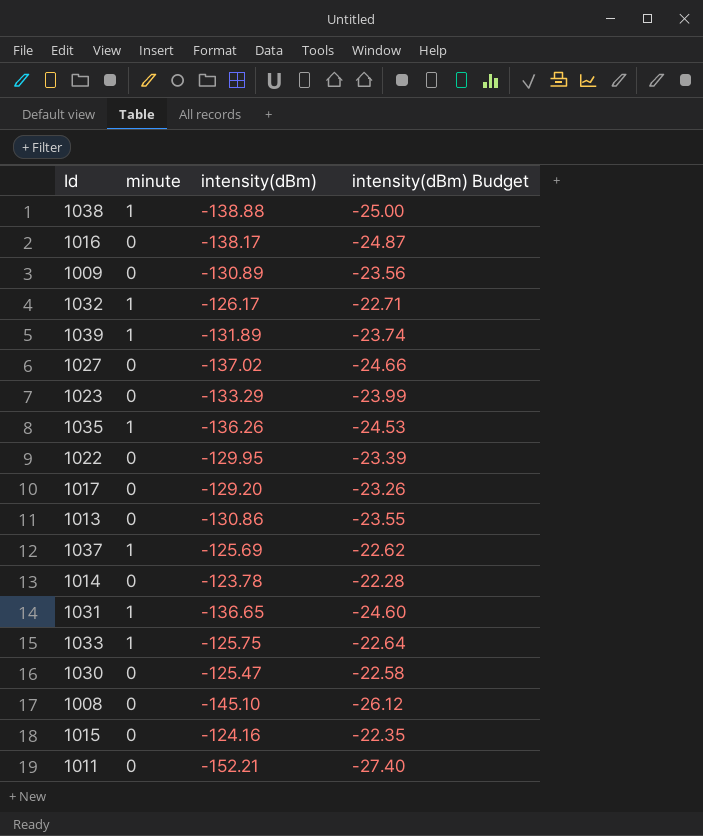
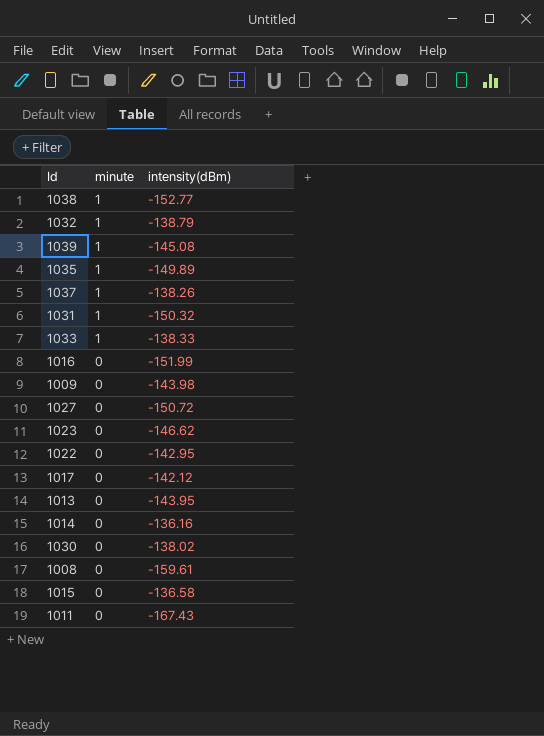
row order: none -> minute descending
column intensity(dBm) Budget | formula: [intensity(dBm)] * 0.18 -> none
1038 | intensity(dBm): -138.88 -> -152.77
1032 | intensity(dBm): -126.17 -> -138.79
1039 | intensity(dBm): -131.89 -> -145.08
1035 | intensity(dBm): -136.26 -> -149.89
1037 | intensity(dBm): -125.69 -> -138.26
1031 | intensity(dBm): -136.65 -> -150.32
1033 | intensity(dBm): -125.75 -> -138.33
1016 | intensity(dBm): -138.17 -> -151.99
1009 | intensity(dBm): -130.89 -> -143.98
1027 | intensity(dBm): -137.02 -> -150.72
1023 | intensity(dBm): -133.29 -> -146.62
1022 | intensity(dBm): -129.95 -> -142.95
1017 | intensity(dBm): -129.20 -> -142.12
1013 | intensity(dBm): -130.86 -> -143.95
1014 | intensity(dBm): -123.78 -> -136.16
1030 | intensity(dBm): -125.47 -> -138.02
1008 | intensity(dBm): -145.10 -> -159.61
1015 | intensity(dBm): -124.16 -> -136.58
1011 | intensity(dBm): -152.21 -> -167.43

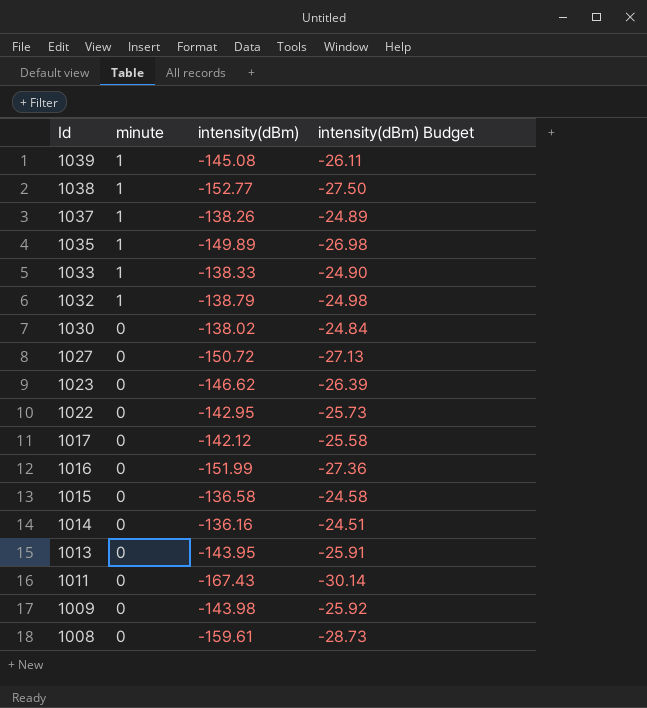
row order: minute descending -> Id descending
column intensity(dBm) Budget | formula: none -> [intensity(dBm)] * 0.18
row 1031: 1 | -150.32 -> none

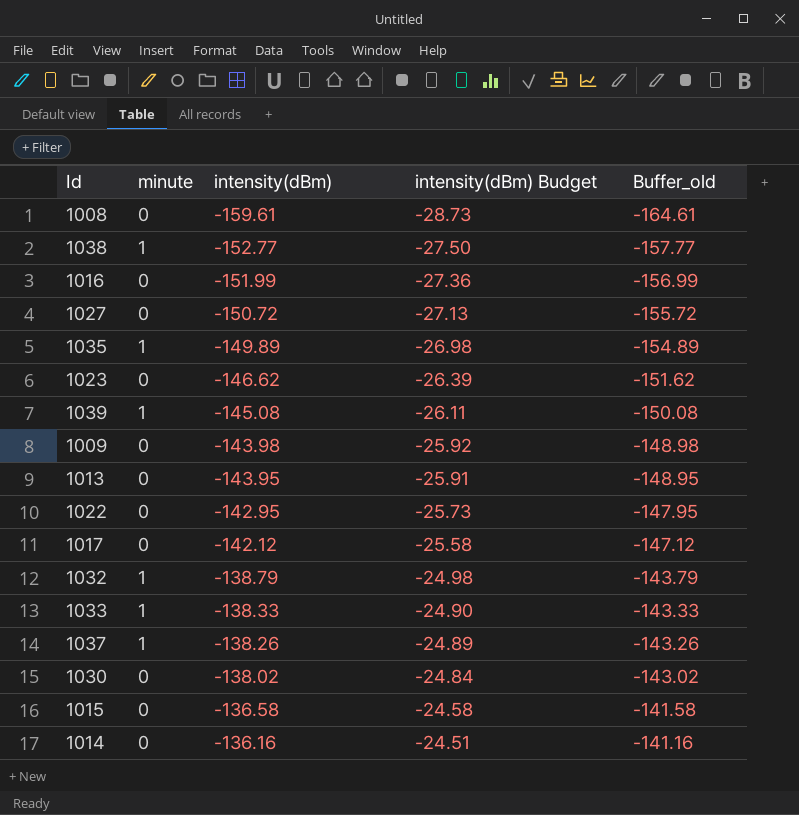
row order: Id descending -> intensity(dBm) ascending
column Buffer_old | formula: none -> [intensity(dBm)] - 5
row 1011: 0 | -167.43 | -30.14 -> none

